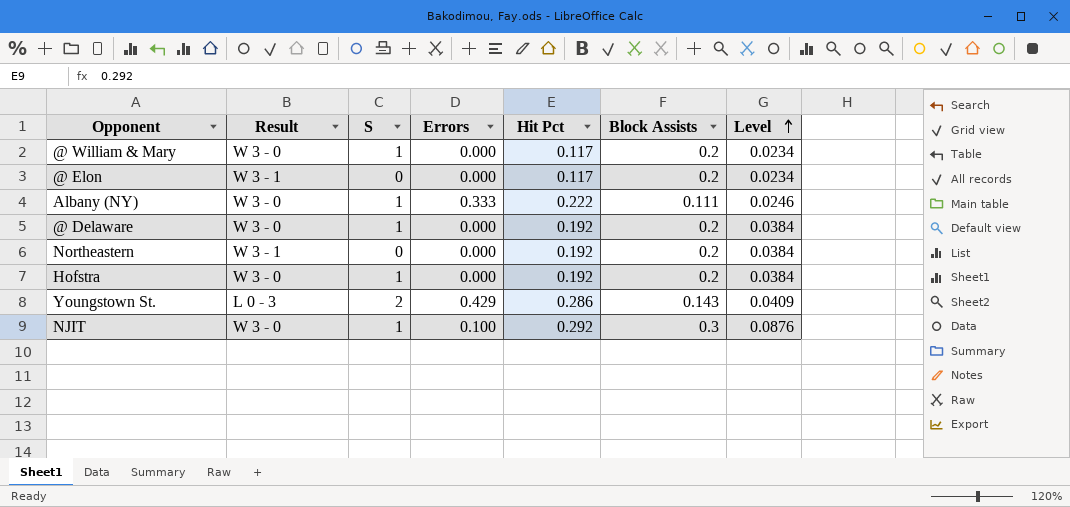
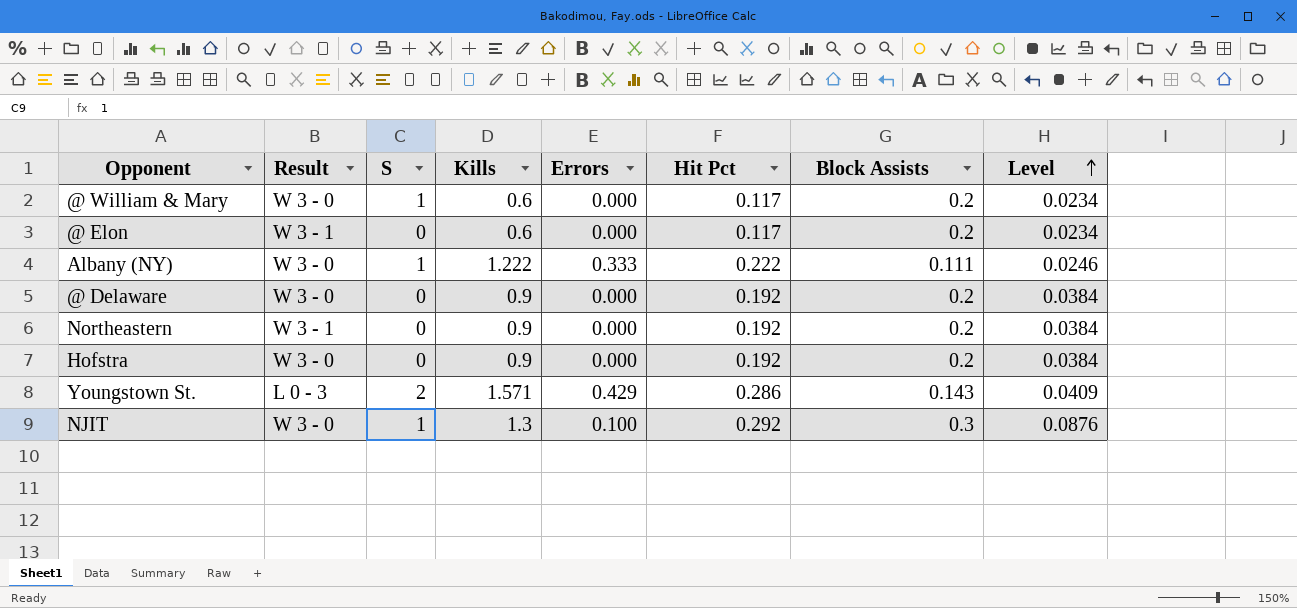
column Kills | position: none -> 4
@ Delaware | S: 1 -> 0
Hofstra | S: 1 -> 0

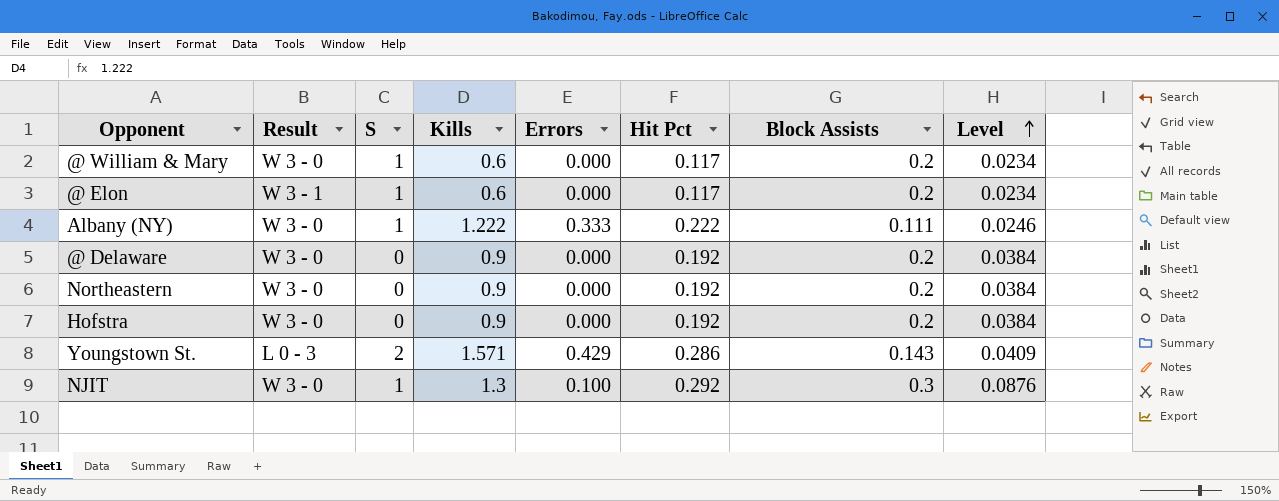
@ Elon | S: 0 -> 1
Northeastern | Result: W 3 - 1 -> W 3 - 0

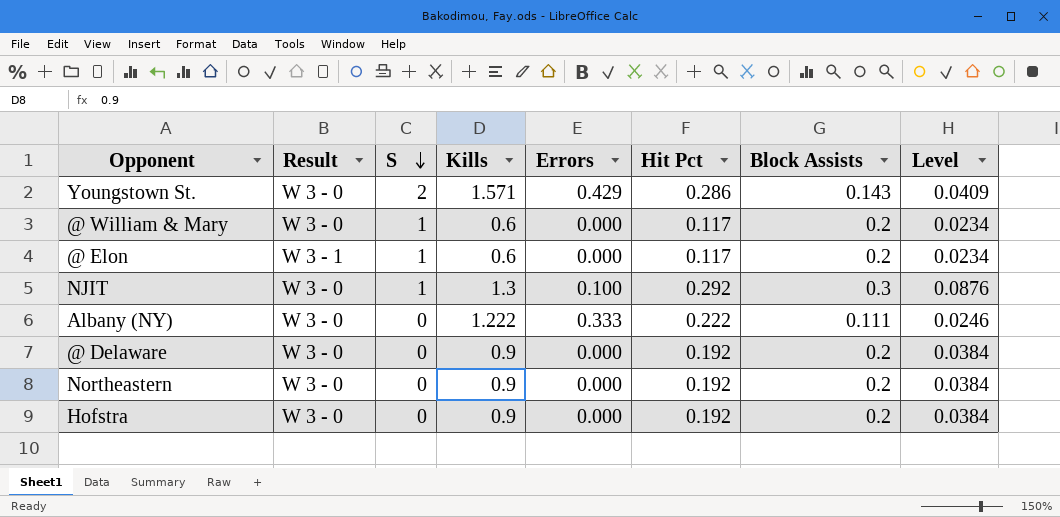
row order: Level ascending -> S descending
Youngstown St. | Result: L 0 - 3 -> W 3 - 0
Albany (NY) | S: 1 -> 0

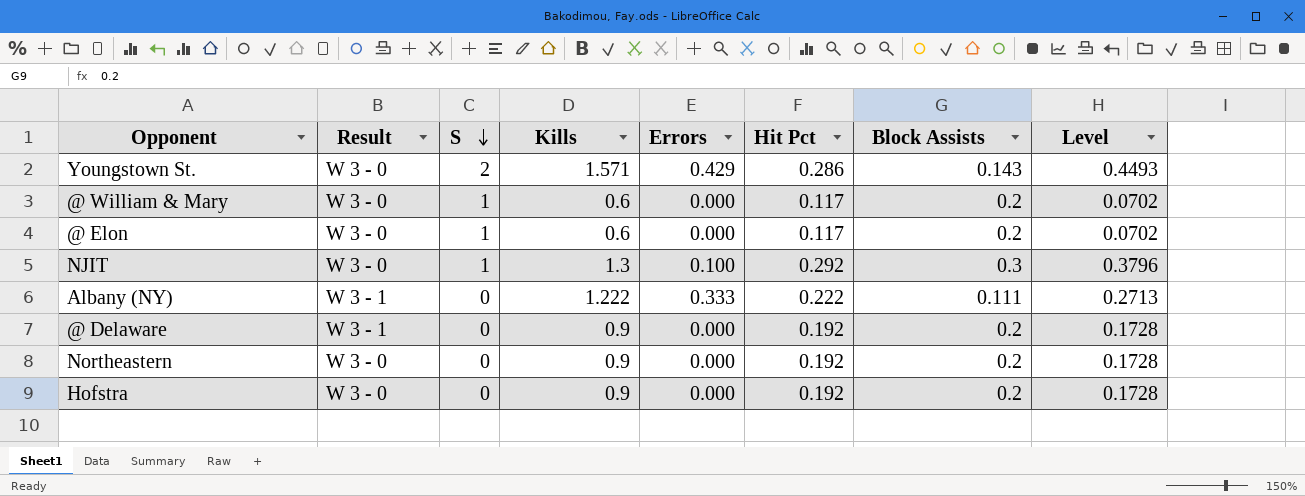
column Level | formula: [Hit Pct] * [Block Assists] -> [Kills] * [Hit Pct]
@ Elon | Result: W 3 - 1 -> W 3 - 0
Albany (NY) | Result: W 3 - 0 -> W 3 - 1
@ Delaware | Result: W 3 - 0 -> W 3 - 1

